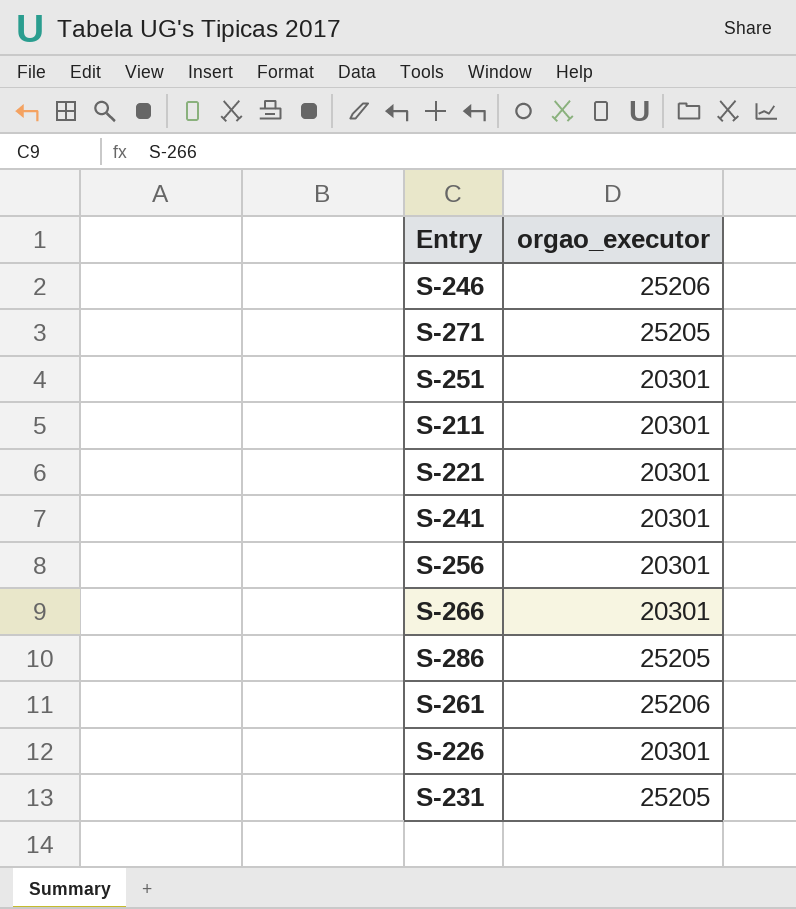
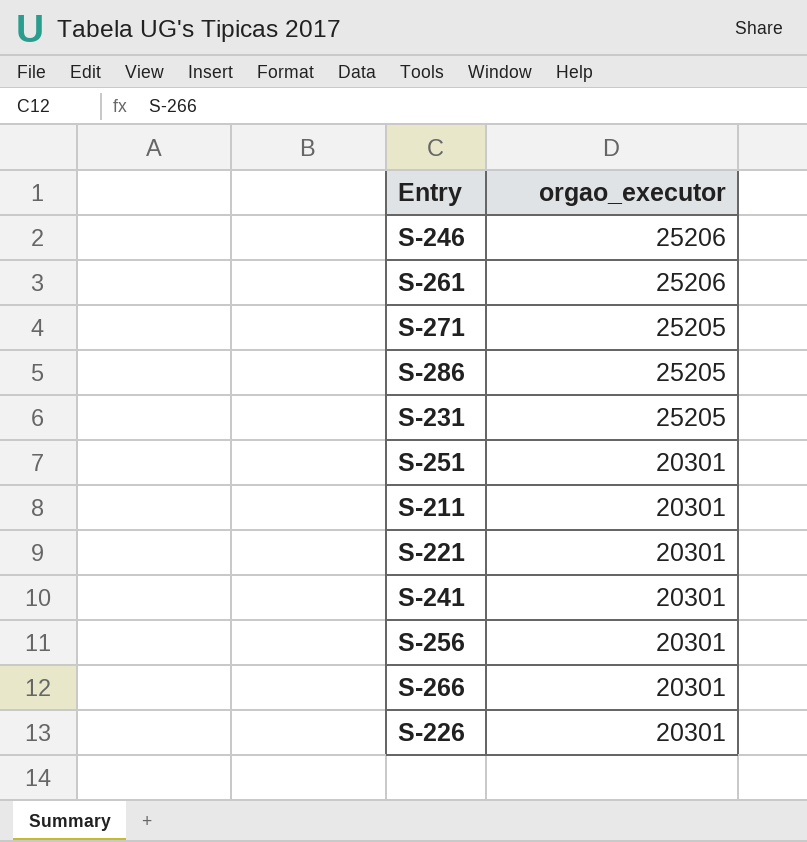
row order: none -> orgao_executor descending

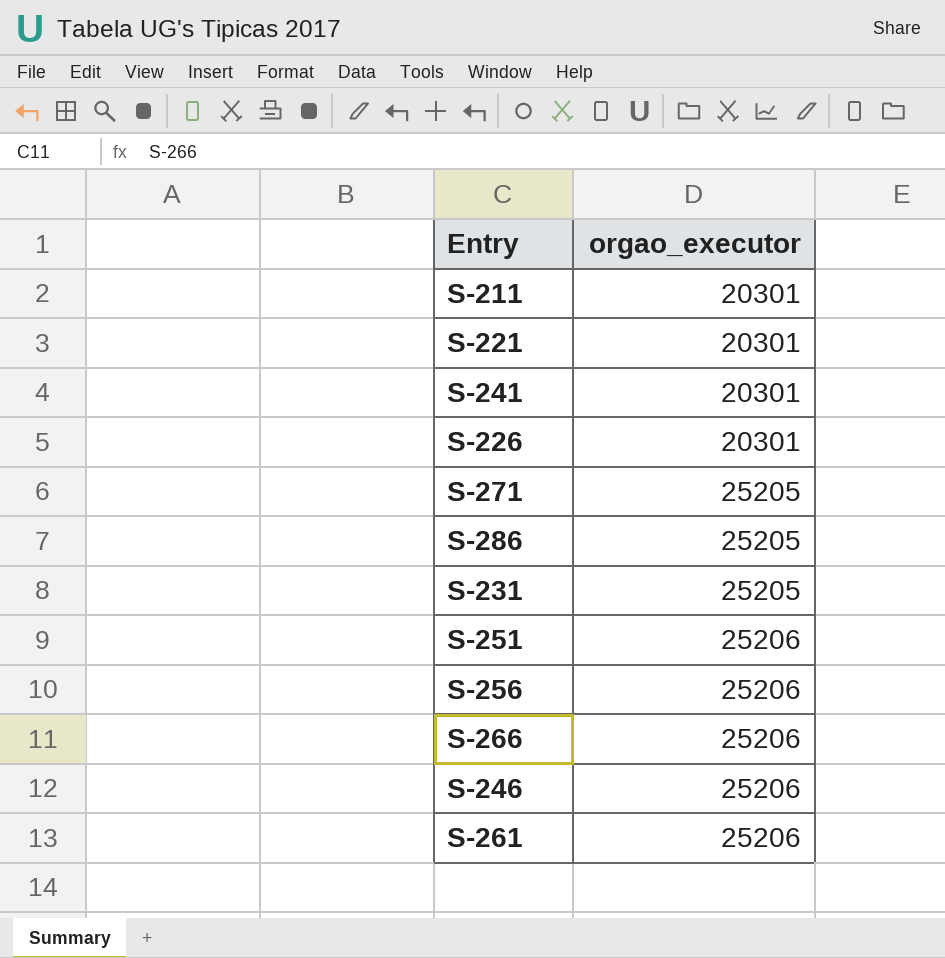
row order: orgao_executor descending -> orgao_executor ascending
S-251 | orgao_executor: 20301 -> 25206
S-256 | orgao_executor: 20301 -> 25206
S-266 | orgao_executor: 20301 -> 25206

